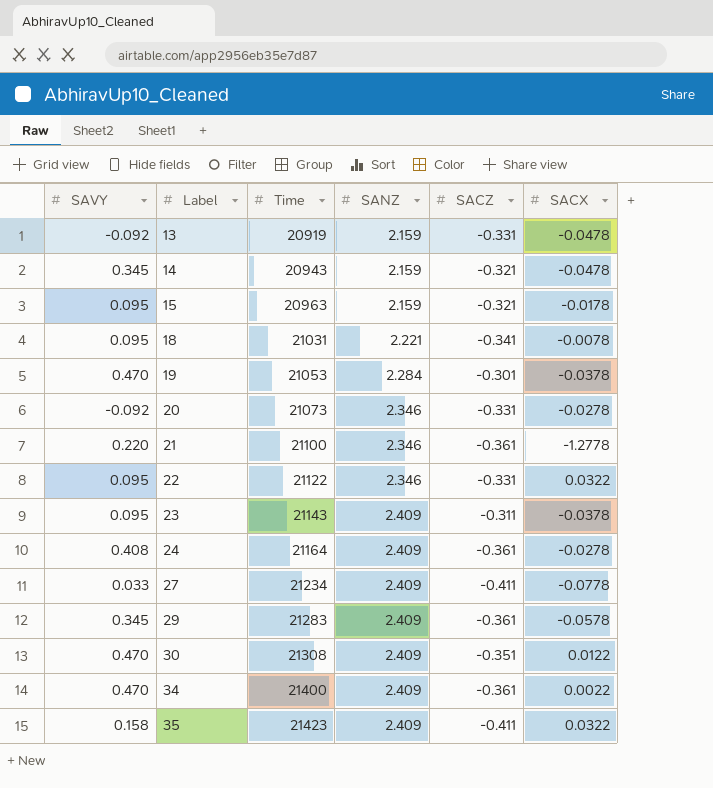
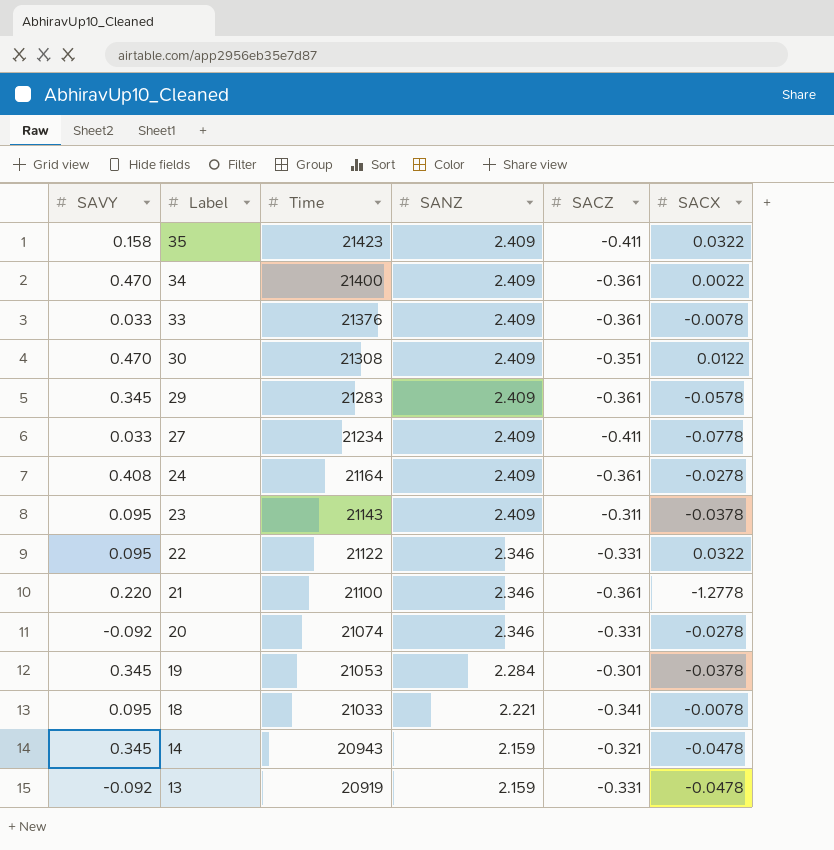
row order: Label ascending -> Label descending
row 15: 0.095 | 20963 | 2.159 | -0.321 | -0.0178 -> none
row 33: none -> 0.033 | 21376 | 2.409 | -0.361 | -0.0078
20 | Time: 21073 -> 21074
19 | SAVY: 0.470 -> 0.345
18 | Time: 21031 -> 21033

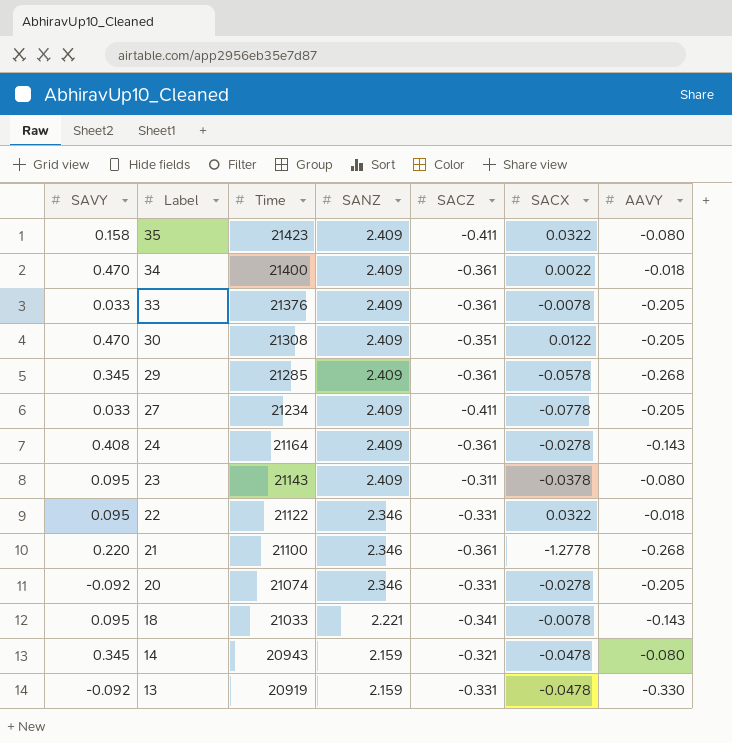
column AAVY | position: none -> 7
row 19: 0.345 | 21053 | 2.284 | -0.301 | -0.0378 -> none
29 | Time: 21283 -> 21285

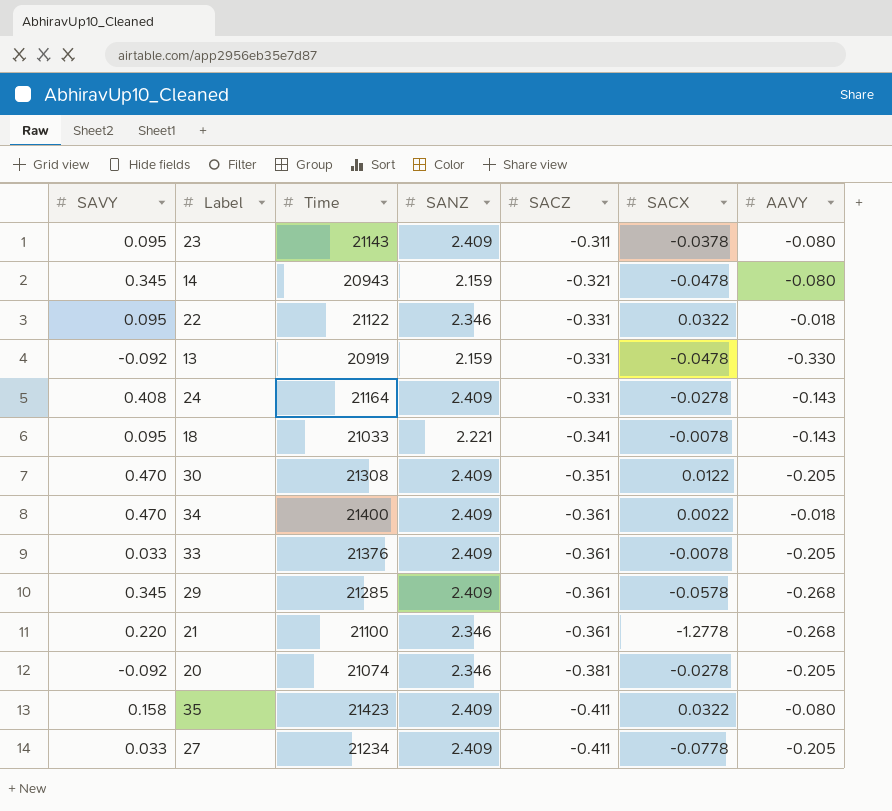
row order: Label descending -> SACZ descending
24 | SACZ: -0.361 -> -0.331
20 | SACZ: -0.331 -> -0.381

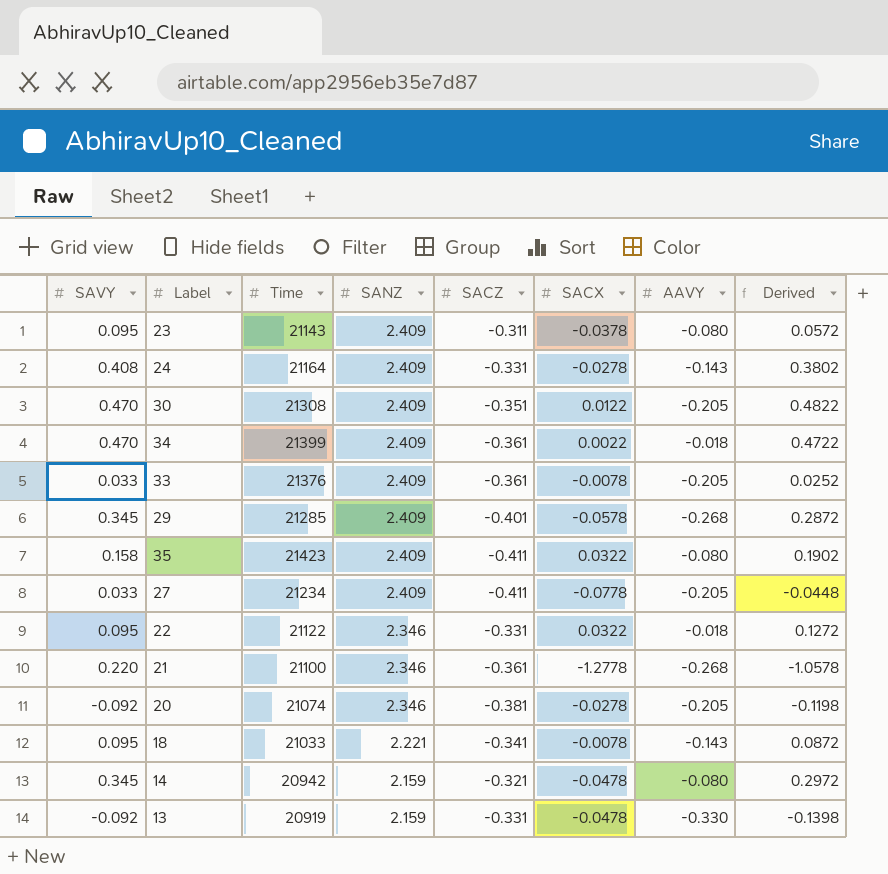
row order: SACZ descending -> SANZ descending
column Derived | formula: none -> [SAVY] + [SACX]
34 | Time: 21400 -> 21399
29 | SACZ: -0.361 -> -0.401
14 | Time: 20943 -> 20942

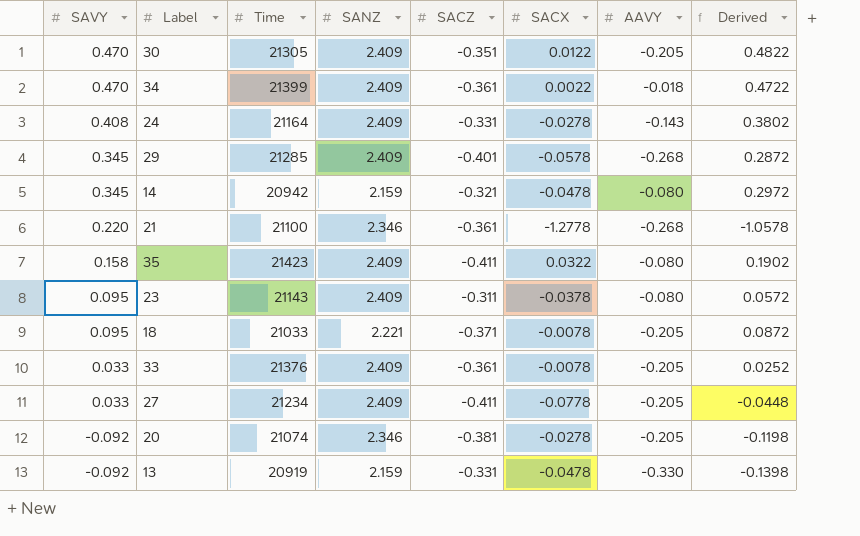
row order: SANZ descending -> SAVY descending
row 22: 0.095 | 21122 | 2.346 | -0.331 | 0.0322 | -0.018 | 0.1272 -> none
30 | Time: 21308 -> 21305
18 | SACZ: -0.341 -> -0.371
18 | AAVY: -0.143 -> -0.205

